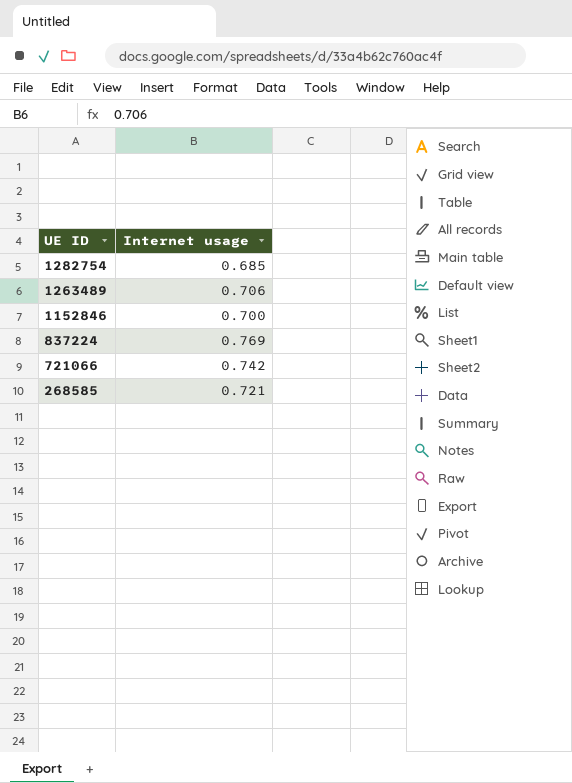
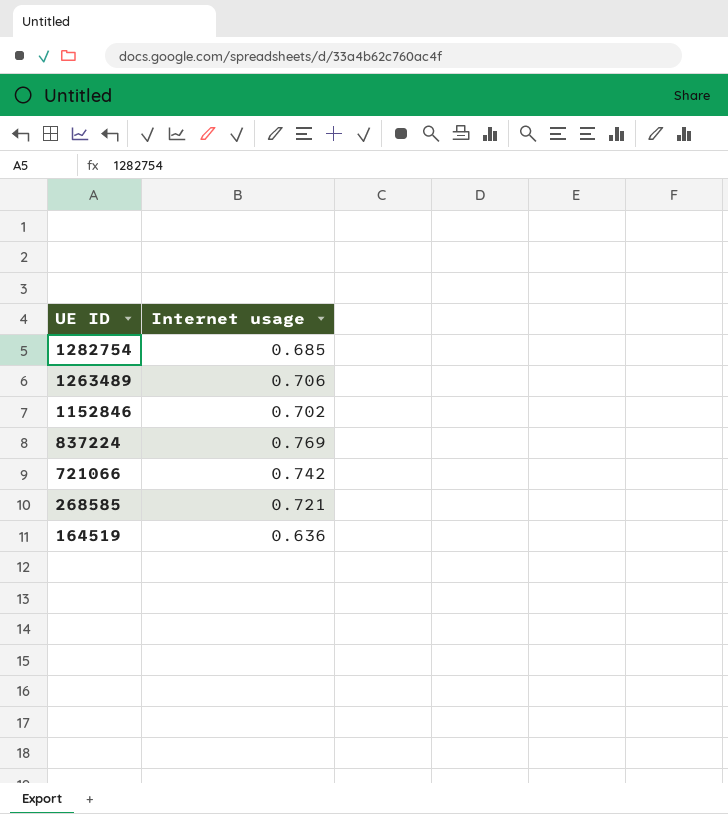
1152846 | Internet usage: 0.700 -> 0.702
row 164519: none -> 0.636

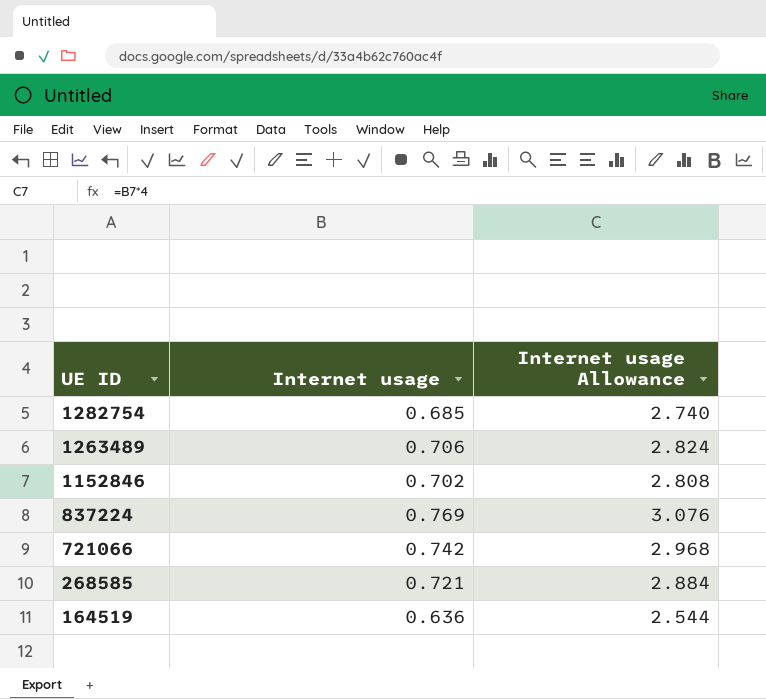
column Internet usage Allowance | formula: none -> [Internet usage] * 4

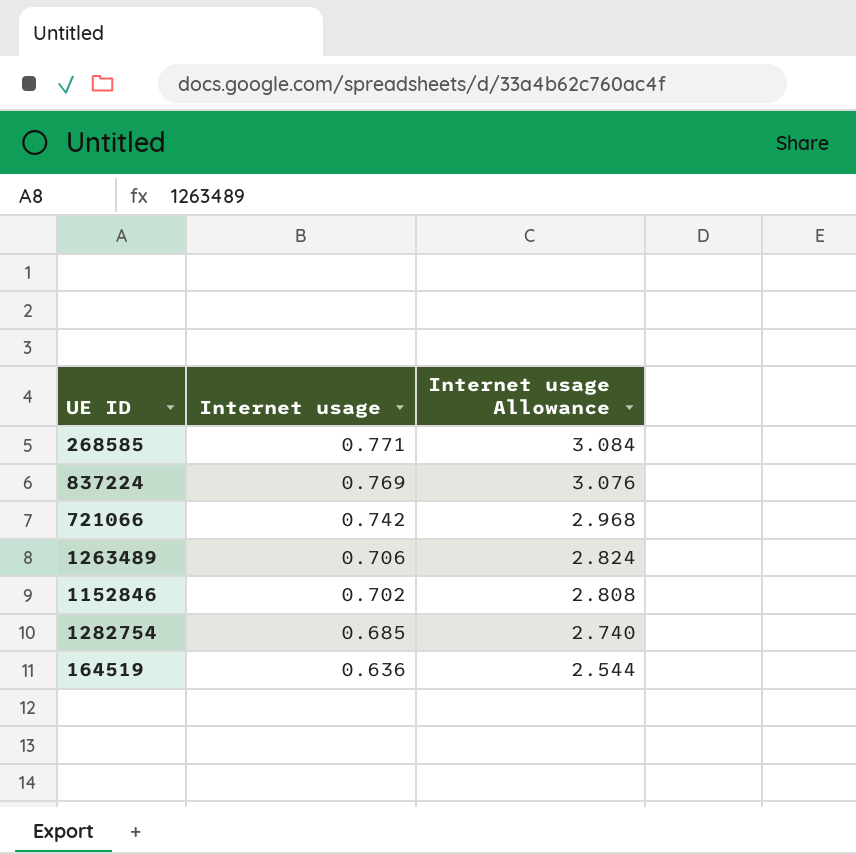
row order: UE ID descending -> Internet usage descending
268585 | Internet usage: 0.721 -> 0.771
268585 | Internet usage Allowance: 2.884 -> 3.084

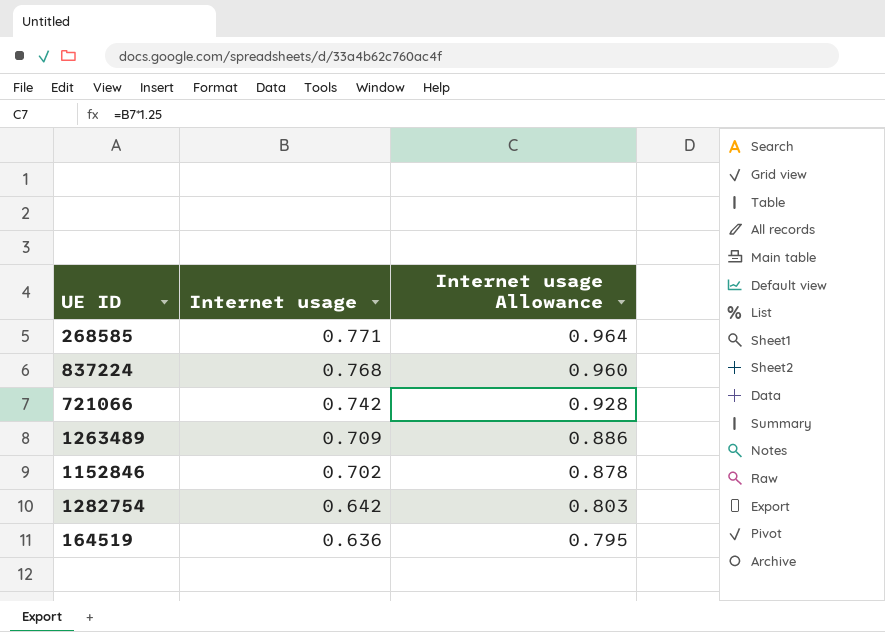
column Internet usage Allowance | formula: [Internet usage] * 4 -> [Internet usage] * 1.25
837224 | Internet usage: 0.769 -> 0.768
1263489 | Internet usage: 0.706 -> 0.709
1282754 | Internet usage: 0.685 -> 0.642

